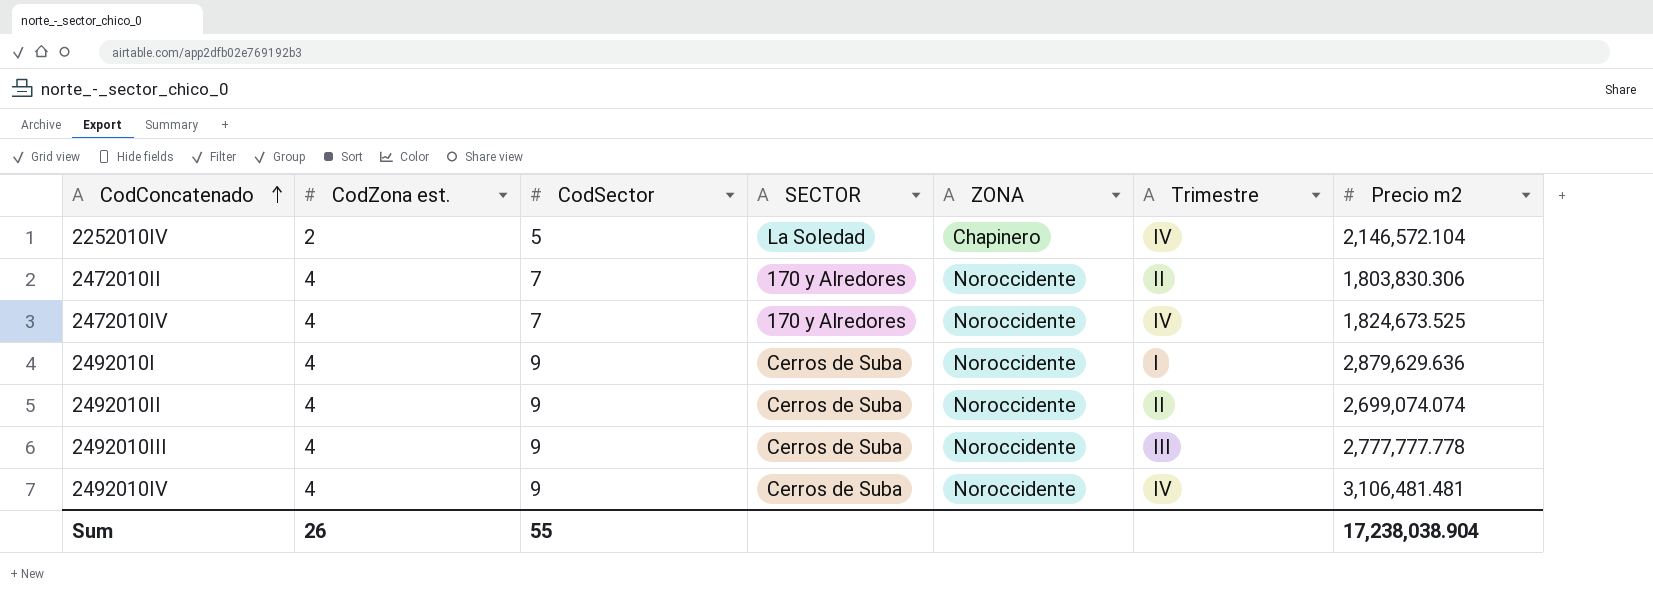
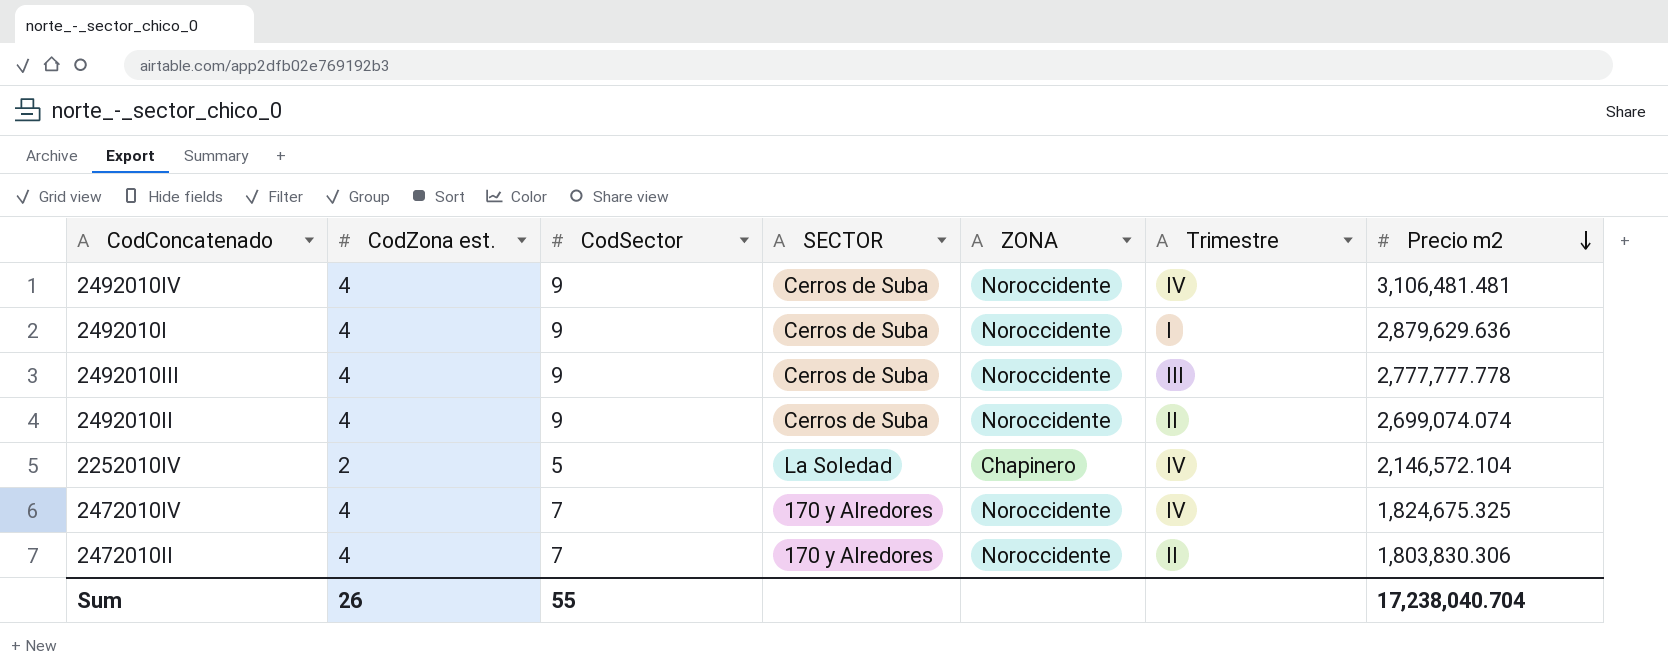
row order: CodConcatenado ascending -> Precio m2 descending
2472010IV | Precio m2: 1,824,673.525 -> 1,824,675.325
Sum | Precio m2: 17,238,038.904 -> 17,238,040.704

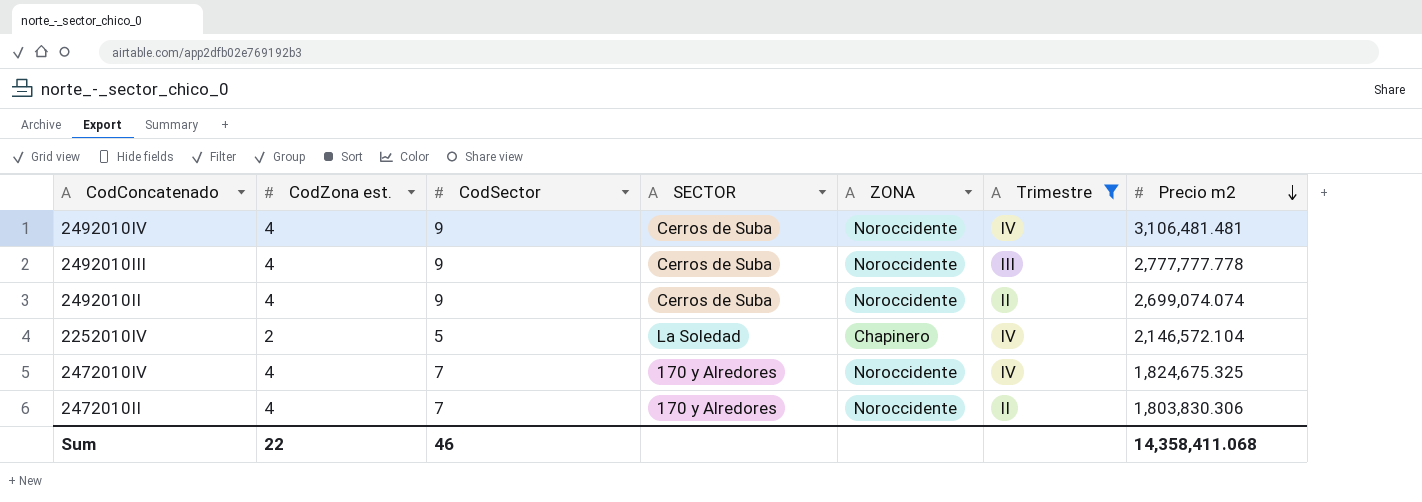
filter: none -> Trimestre != I
Sum | CodZona est.: 26 -> 22
Sum | CodSector: 55 -> 46
Sum | Precio m2: 17,238,040.704 -> 14,358,411.068

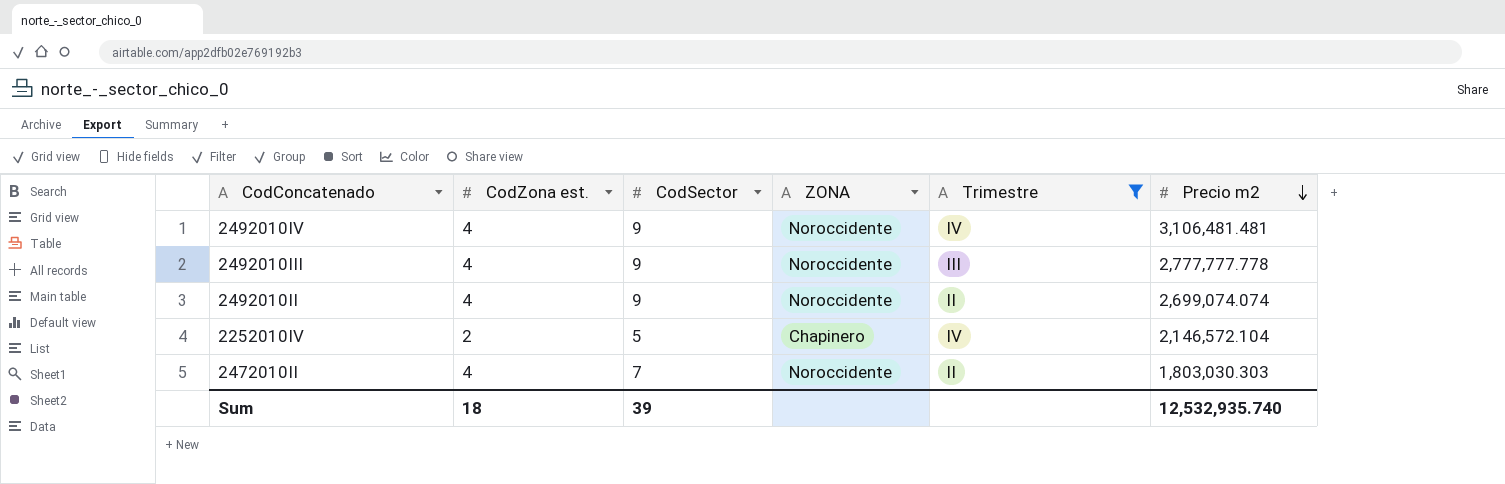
column SECTOR | position: 4 -> none
row 2472010IV: 4 | 7 | 170 y Alredores | Noroccidente | IV | 1,824,675.325 -> none
2472010II | Precio m2: 1,803,830.306 -> 1,803,030.303
Sum | CodZona est.: 22 -> 18
Sum | CodSector: 46 -> 39
Sum | Precio m2: 14,358,411.068 -> 12,532,935.740

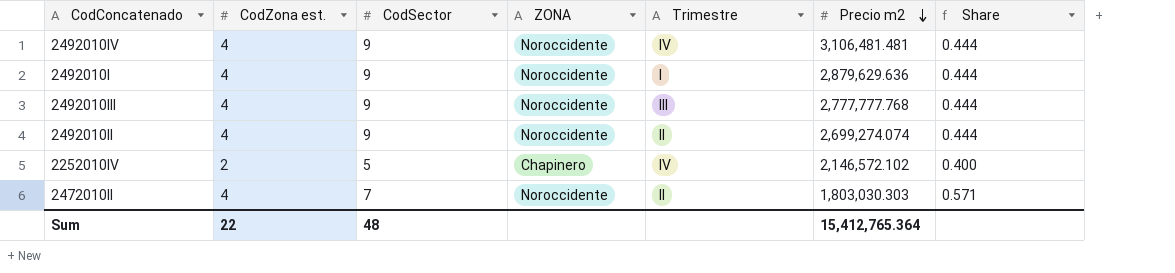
filter: Trimestre != I -> none
column Share | formula: none -> [CodZona est.] / [CodSector]
2492010III | Precio m2: 2,777,777.778 -> 2,777,777.768
2492010II | Precio m2: 2,699,074.074 -> 2,699,274.074
2252010IV | Precio m2: 2,146,572.104 -> 2,146,572.102
Sum | CodZona est.: 18 -> 22
Sum | CodSector: 39 -> 48
Sum | Precio m2: 12,532,935.740 -> 15,412,765.364

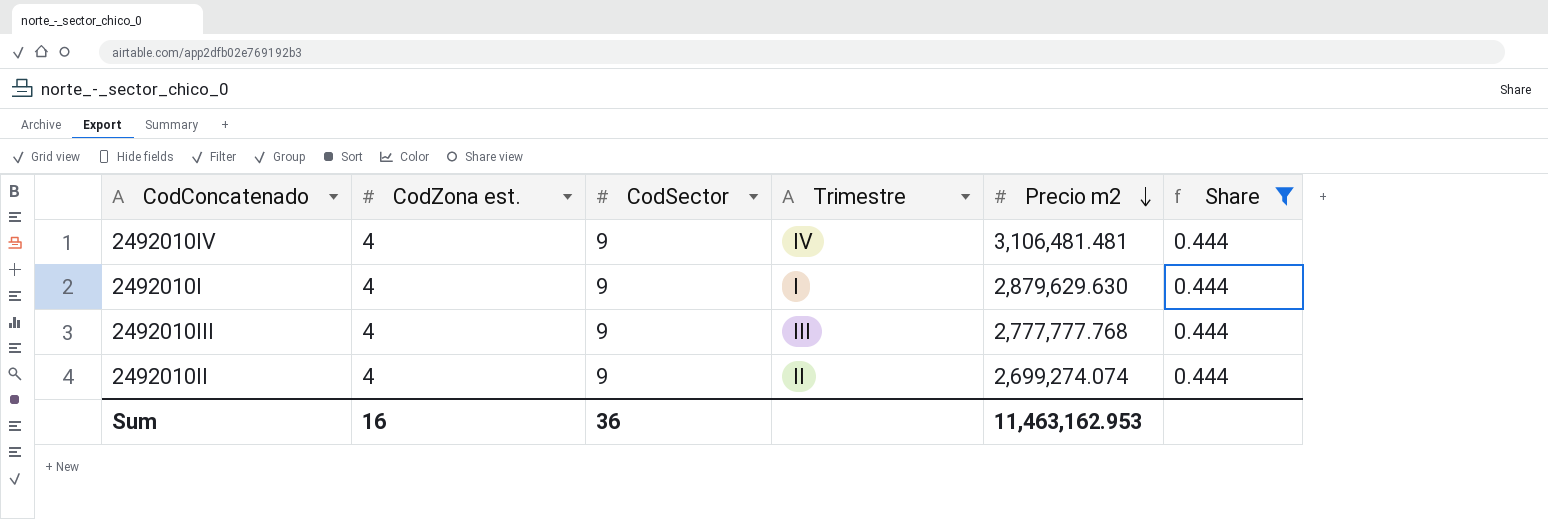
filter: none -> Share = 0.444
column ZONA | position: 4 -> none
2492010I | Precio m2: 2,879,629.636 -> 2,879,629.630
Sum | CodZona est.: 22 -> 16
Sum | CodSector: 48 -> 36
Sum | Precio m2: 15,412,765.364 -> 11,463,162.953

